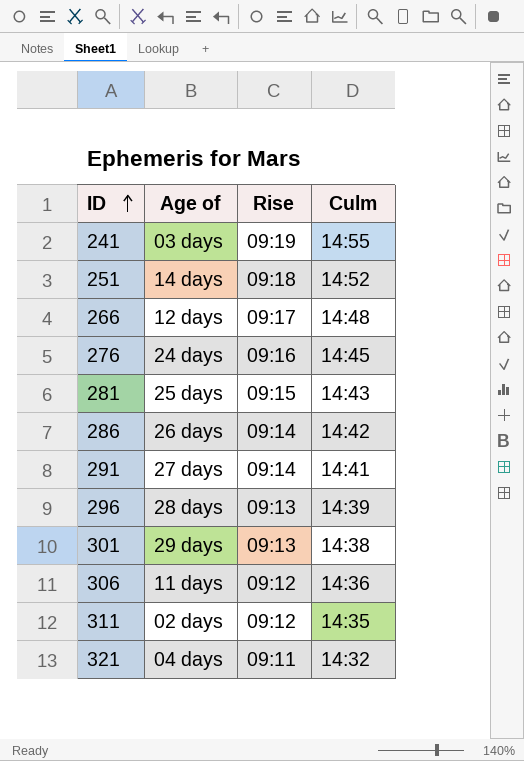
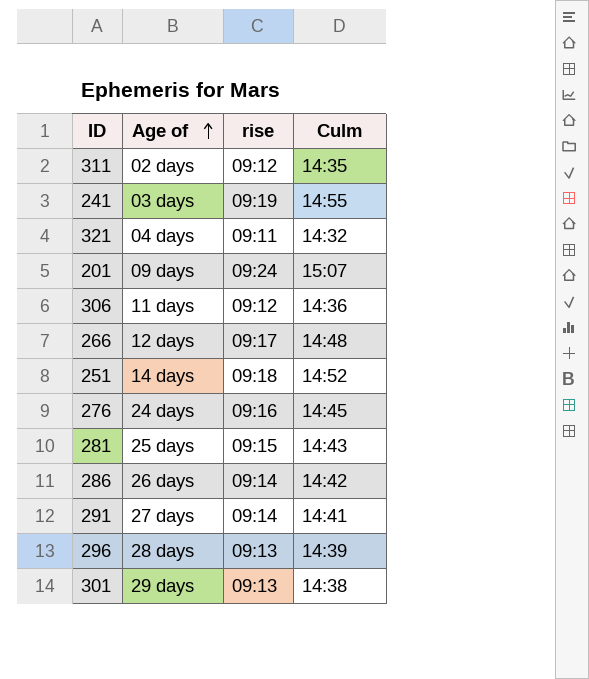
row order: ID ascending -> Age of ascending
column name: Rise -> rise
row 201: none -> 09 days | 09:24 | 15:07

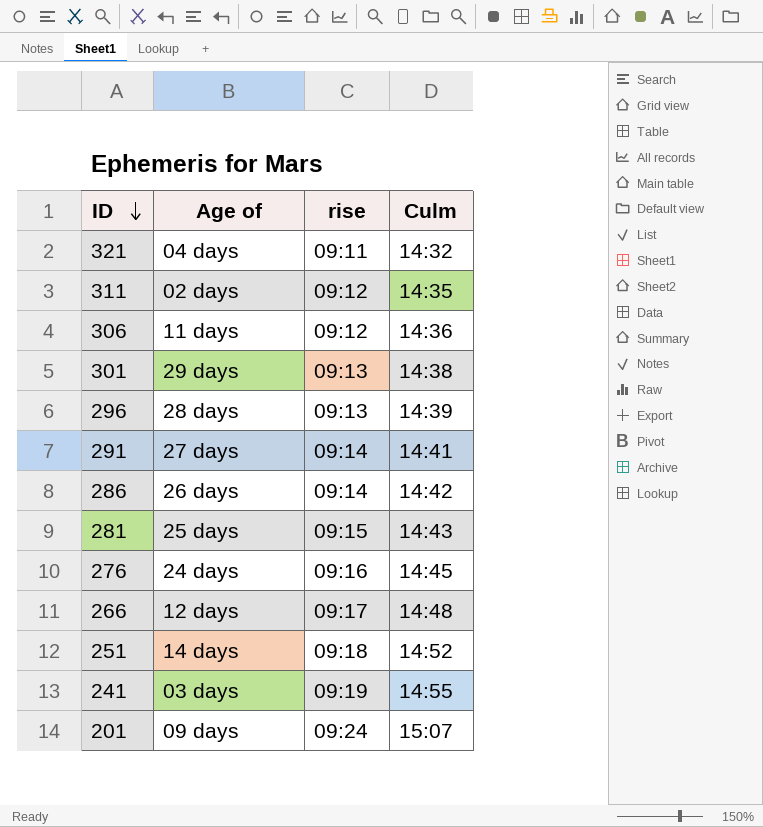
row order: Age of ascending -> ID descending

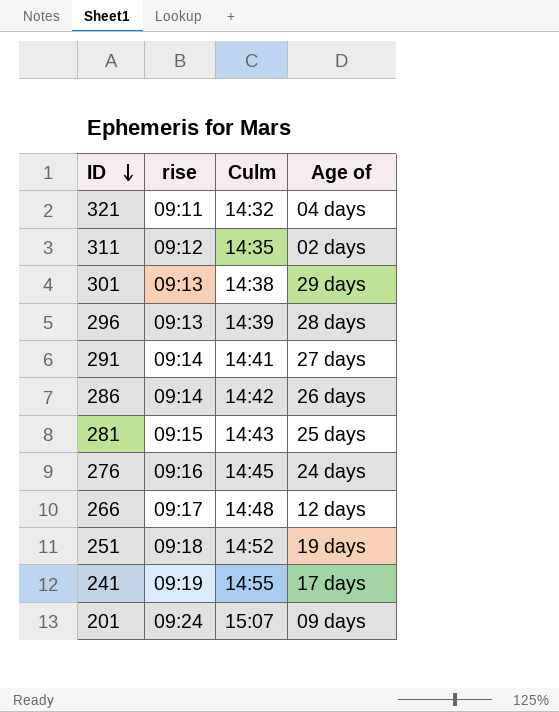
column Age of | position: 2 -> 4
row 306: 11 days | 09:12 | 14:36 -> none
251 | Age of: 14 days -> 19 days
241 | Age of: 03 days -> 17 days

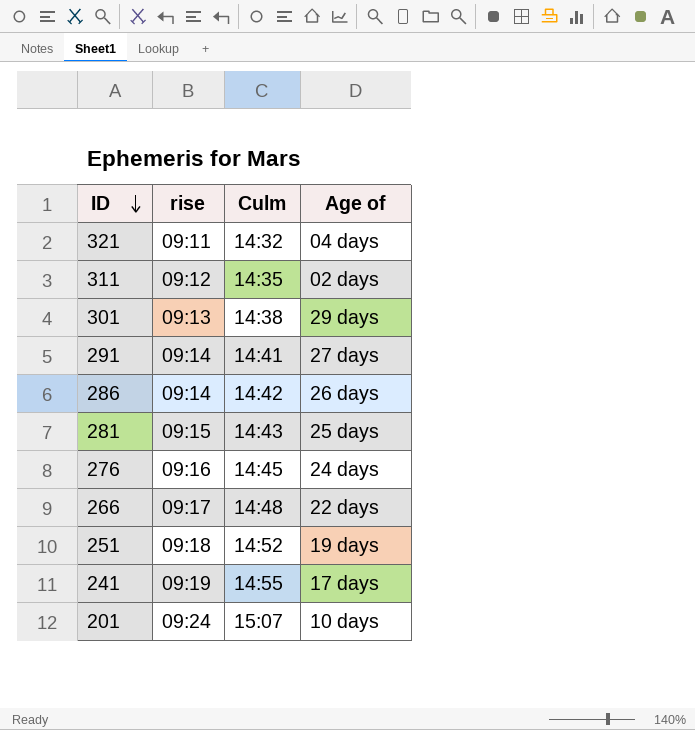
row 296: 09:13 | 14:39 | 28 days -> none
266 | Age of: 12 days -> 22 days
201 | Age of: 09 days -> 10 days

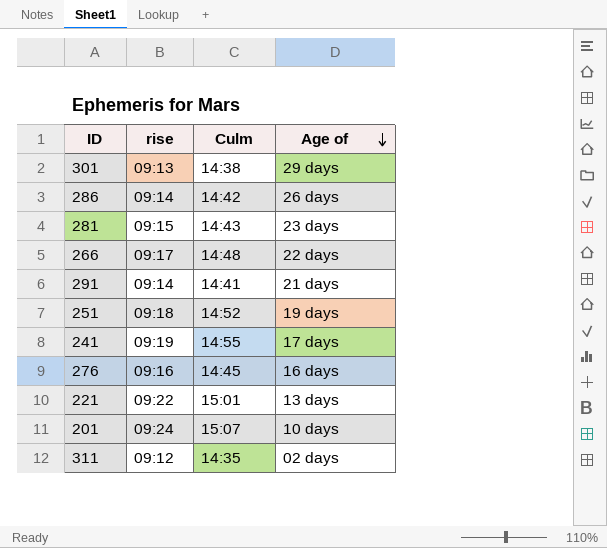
row order: ID descending -> Age of descending
row 321: 09:11 | 14:32 | 04 days -> none
281 | Age of: 25 days -> 23 days
291 | Age of: 27 days -> 21 days
276 | Age of: 24 days -> 16 days
row 221: none -> 09:22 | 15:01 | 13 days

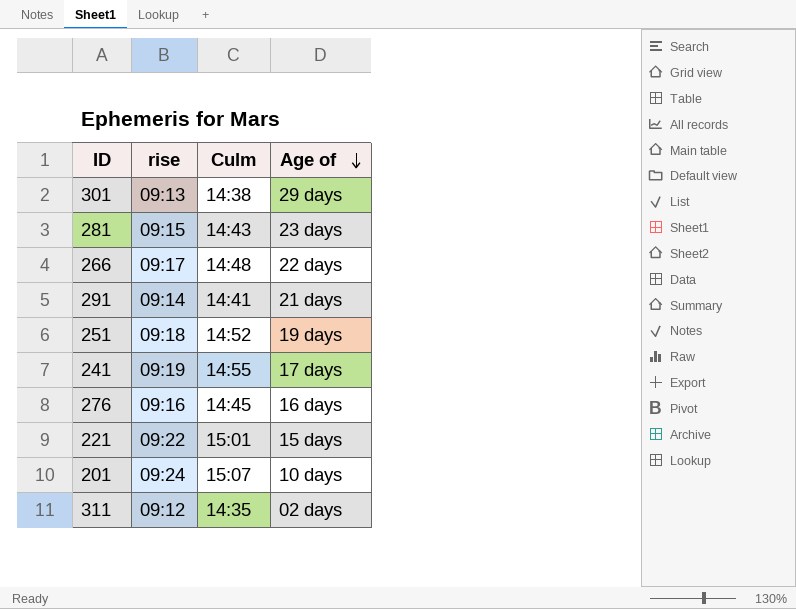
row 286: 09:14 | 14:42 | 26 days -> none
221 | Age of: 13 days -> 15 days

